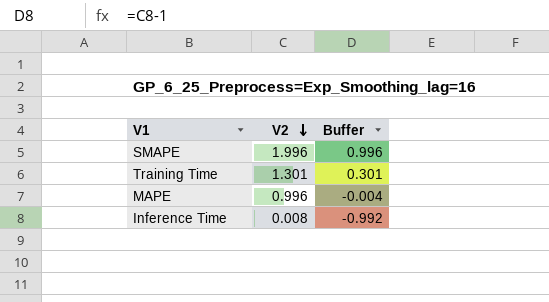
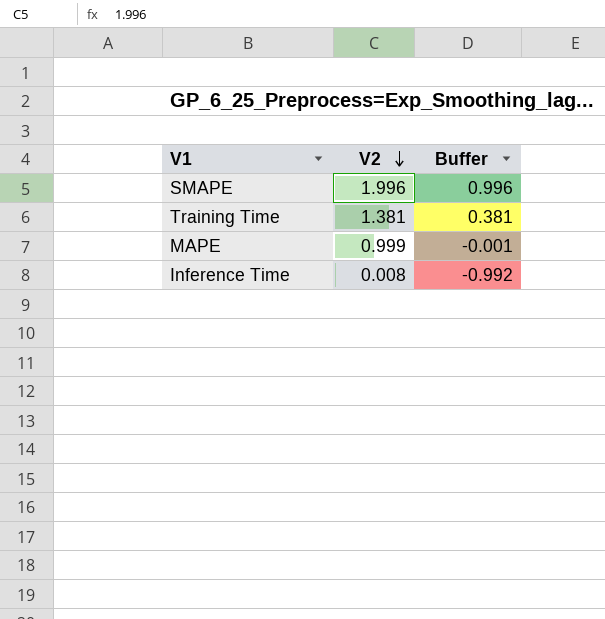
Training Time | V2: 1.301 -> 1.381
Training Time | Buffer: 0.301 -> 0.381
MAPE | V2: 0.996 -> 0.999
MAPE | Buffer: -0.004 -> -0.001

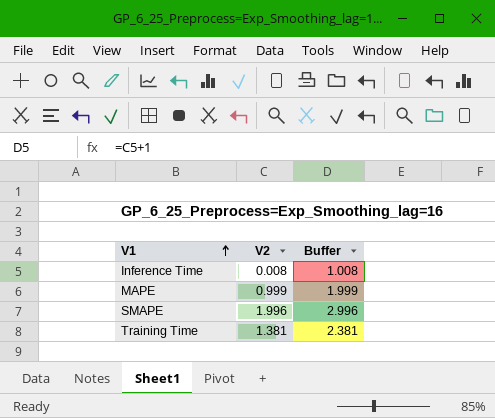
row order: V2 descending -> V1 ascending
column Buffer | formula: [V2] - 1 -> [V2] + 1

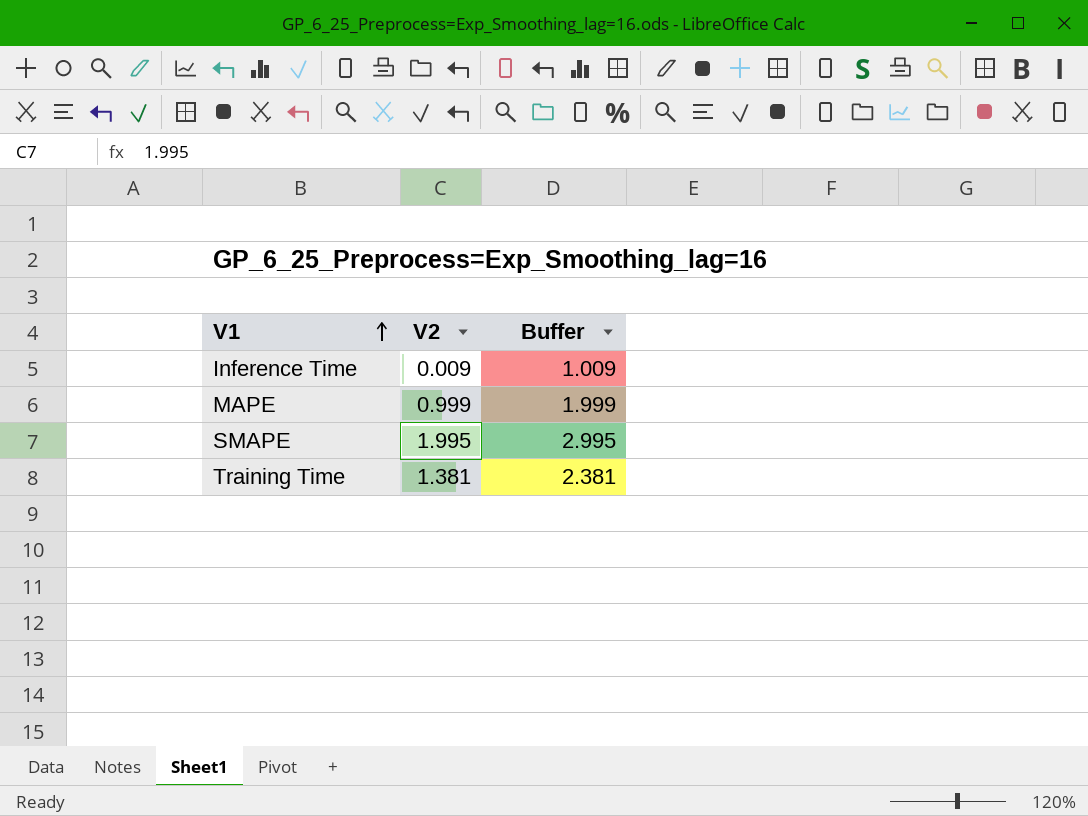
Inference Time | V2: 0.008 -> 0.009
Inference Time | Buffer: 1.008 -> 1.009
SMAPE | V2: 1.996 -> 1.995
SMAPE | Buffer: 2.996 -> 2.995

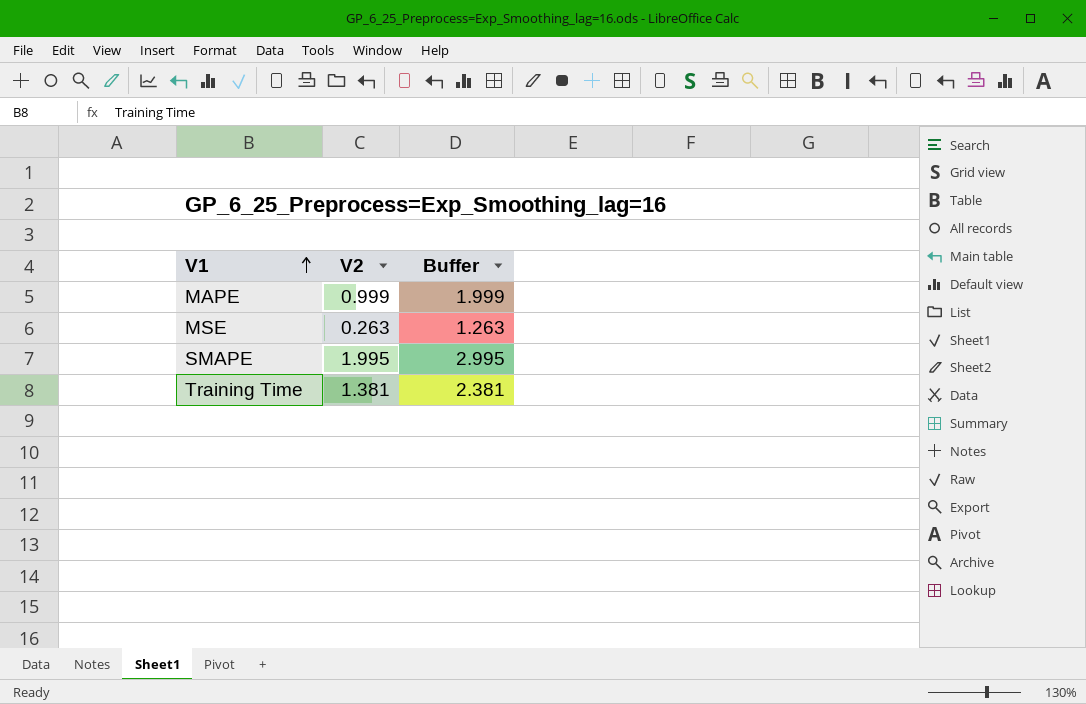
row Inference Time: 0.009 | 1.009 -> none
row MSE: none -> 0.263 | 1.263

